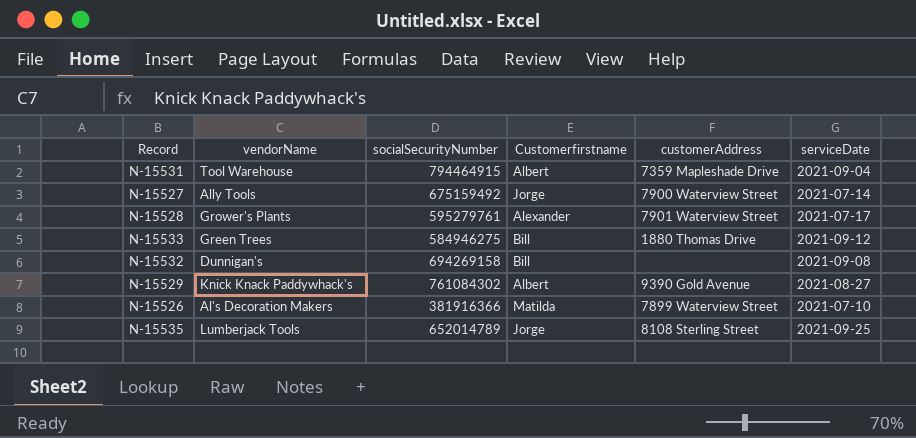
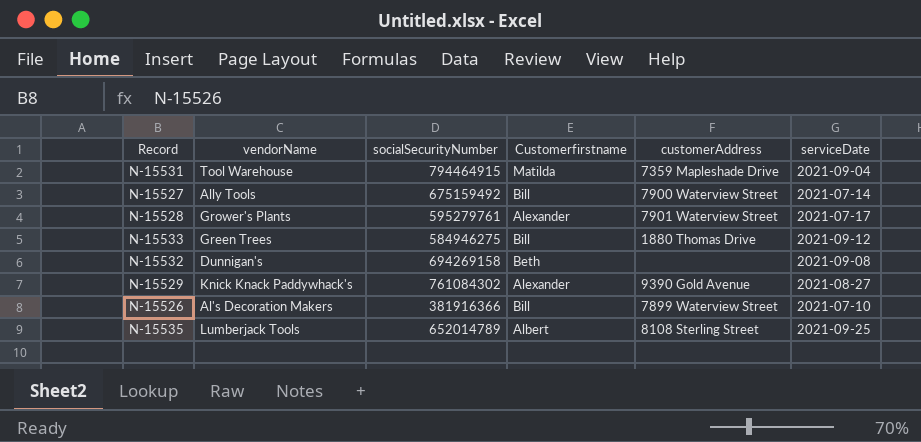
N-15531 | Customerfirstname: Albert -> Matilda
N-15527 | Customerfirstname: Jorge -> Bill
N-15532 | Customerfirstname: Bill -> Beth
N-15529 | Customerfirstname: Albert -> Alexander
N-15526 | Customerfirstname: Matilda -> Bill
N-15535 | Customerfirstname: Jorge -> Albert

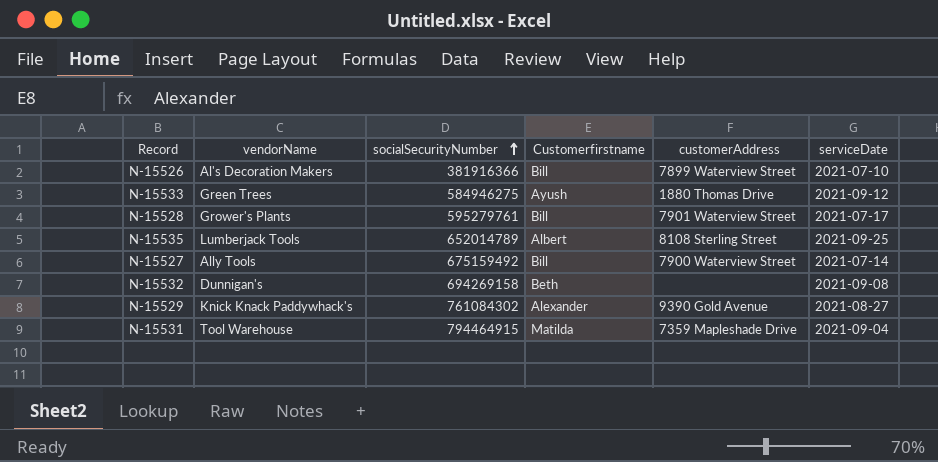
row order: none -> socialSecurityNumber ascending
N-15533 | Customerfirstname: Bill -> Ayush
N-15528 | Customerfirstname: Alexander -> Bill

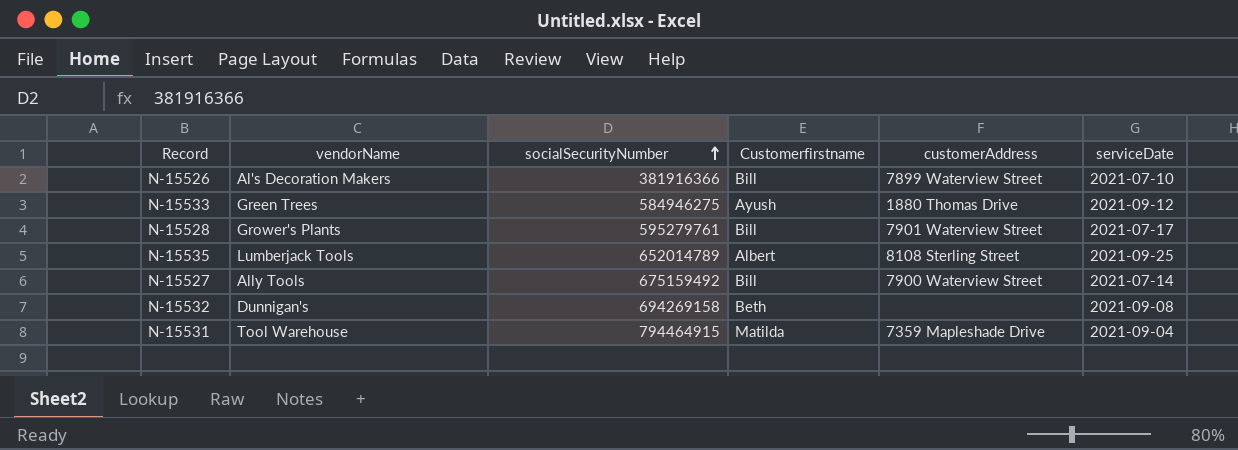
row N-15529: Knick Knack Paddywhack's | 761084302 | Alexander | 9390 Gold Avenue | 2021-08-27 -> none

